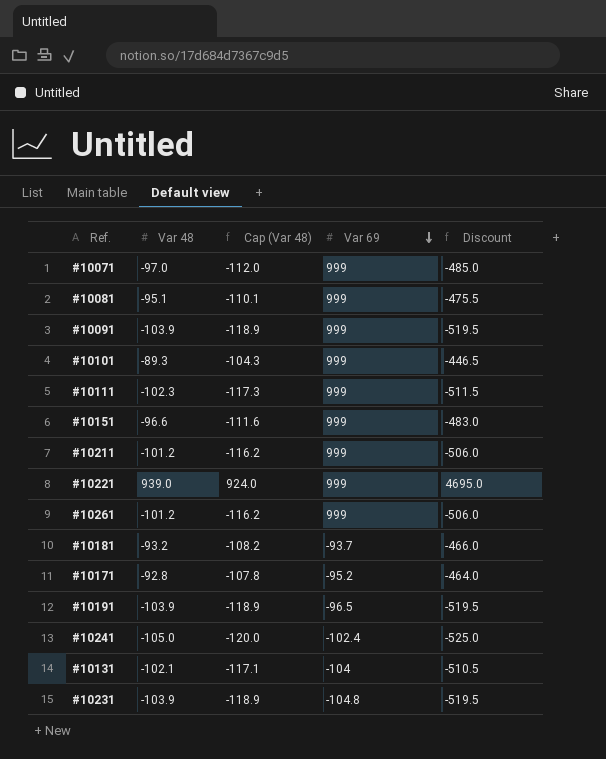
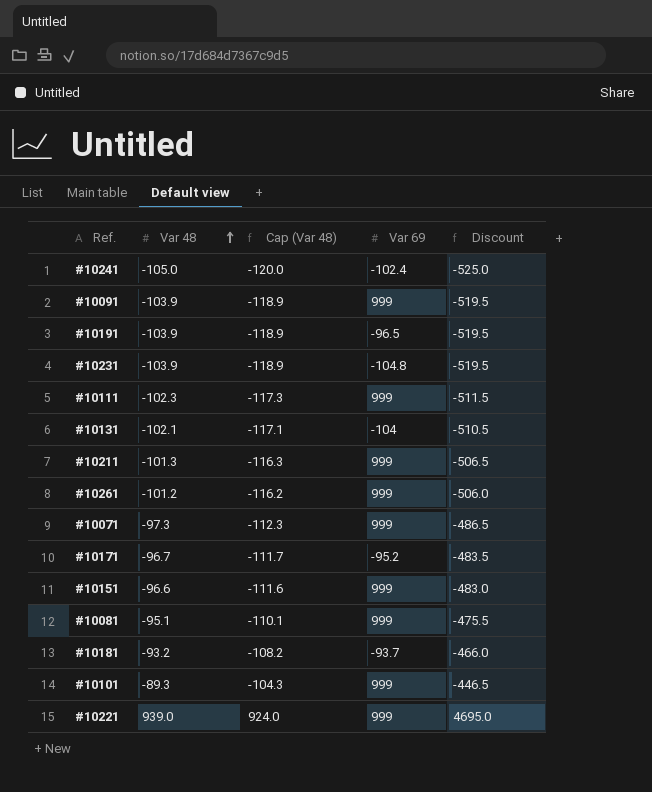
row order: Var 69 descending -> Var 48 ascending
#10211 | Var 48: -101.2 -> -101.3
#10211 | Cap (Var 48): -116.2 -> -116.3
#10211 | Discount: -506.0 -> -506.5
#10071 | Var 48: -97.0 -> -97.3
#10071 | Cap (Var 48): -112.0 -> -112.3
#10071 | Discount: -485.0 -> -486.5
#10171 | Var 48: -92.8 -> -96.7
#10171 | Cap (Var 48): -107.8 -> -111.7
#10171 | Discount: -464.0 -> -483.5

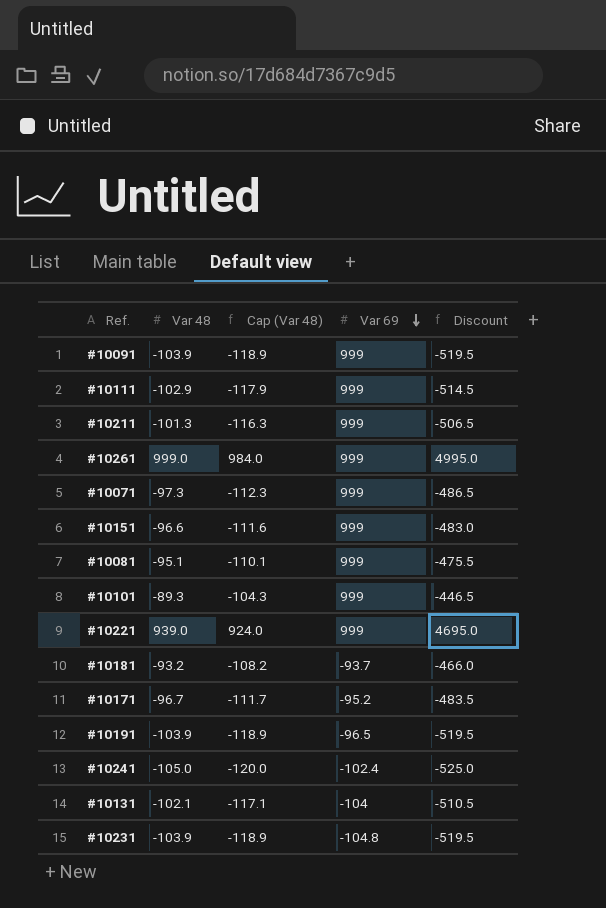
row order: Var 48 ascending -> Var 69 descending
#10111 | Var 48: -102.3 -> -102.9
#10111 | Cap (Var 48): -117.3 -> -117.9
#10111 | Discount: -511.5 -> -514.5
#10261 | Var 48: -101.2 -> 999.0
#10261 | Cap (Var 48): -116.2 -> 984.0
#10261 | Discount: -506.0 -> 4995.0

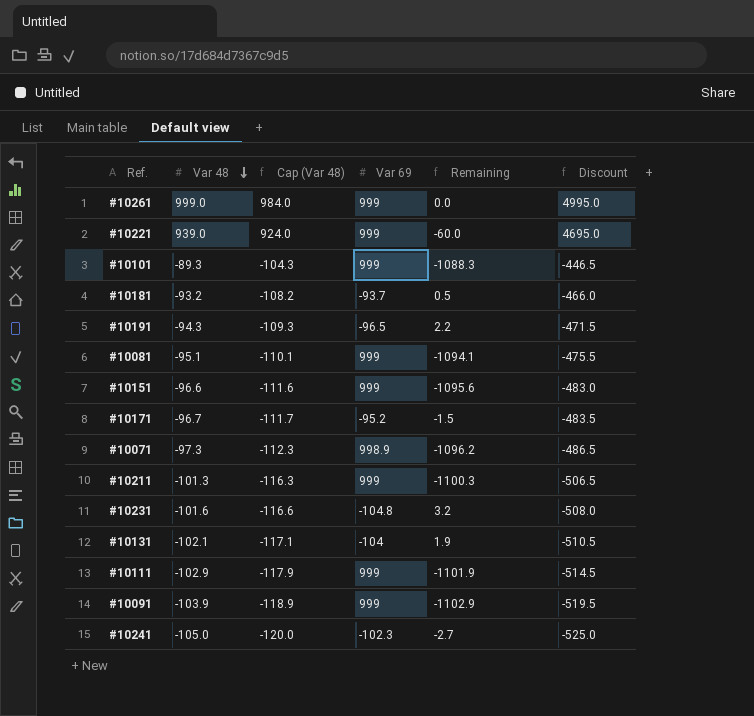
row order: Var 69 descending -> Var 48 descending
column Remaining | formula: none -> [Var 48] - [Var 69]
#10191 | Var 48: -103.9 -> -94.3
#10191 | Cap (Var 48): -118.9 -> -109.3
#10191 | Discount: -519.5 -> -471.5
#10071 | Var 69: 999 -> 998.9
#10231 | Var 48: -103.9 -> -101.6
#10231 | Cap (Var 48): -118.9 -> -116.6
#10231 | Discount: -519.5 -> -508.0
#10241 | Var 69: -102.4 -> -102.3

